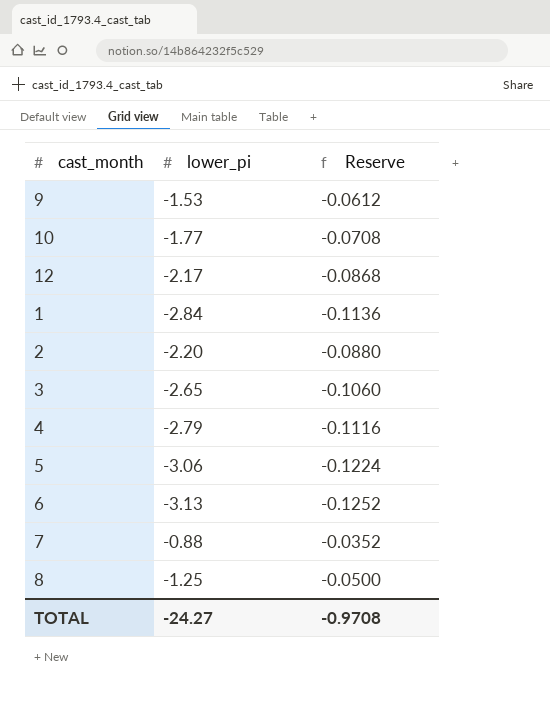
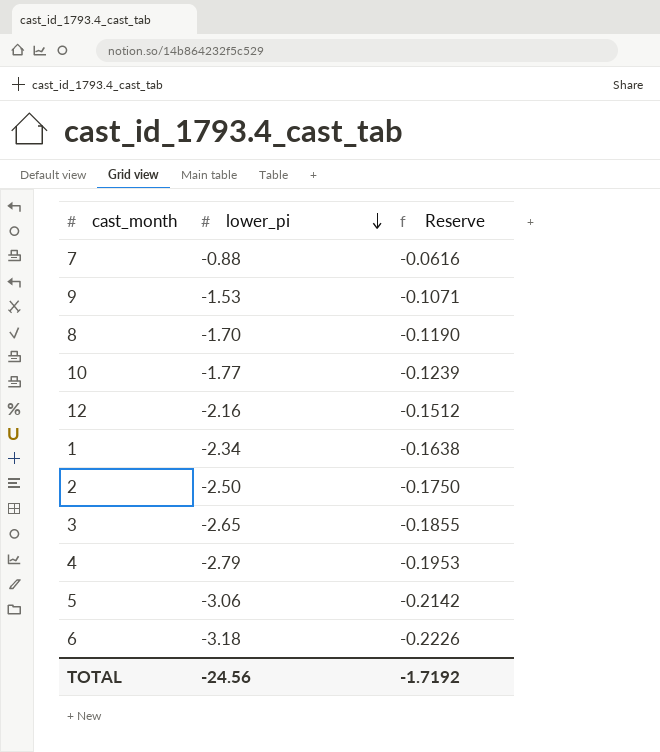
row order: none -> lower_pi descending
column Reserve | formula: [lower_pi] * 0.04 -> [lower_pi] * 0.07
8 | lower_pi: -1.25 -> -1.70
12 | lower_pi: -2.17 -> -2.16
1 | lower_pi: -2.84 -> -2.34
2 | lower_pi: -2.20 -> -2.50
6 | lower_pi: -3.13 -> -3.18
TOTAL | lower_pi: -24.27 -> -24.56
TOTAL | Reserve: -0.9708 -> -1.7192

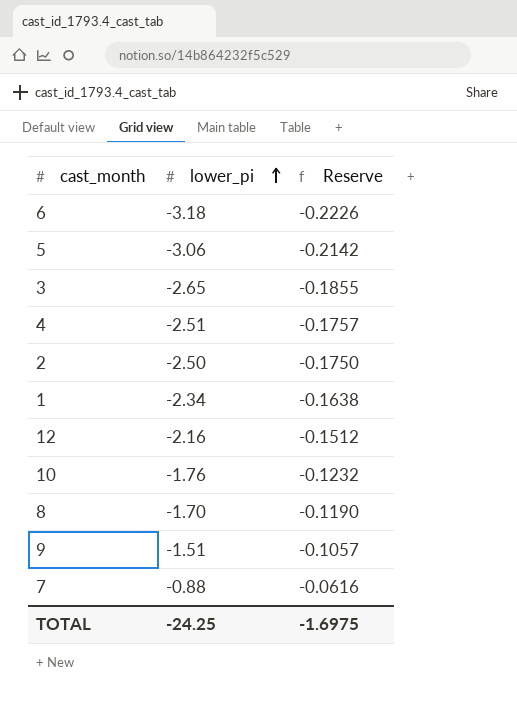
row order: lower_pi descending -> lower_pi ascending
4 | lower_pi: -2.79 -> -2.51
4 | Reserve: -0.1953 -> -0.1757
10 | lower_pi: -1.77 -> -1.76
10 | Reserve: -0.1239 -> -0.1232
9 | lower_pi: -1.53 -> -1.51
9 | Reserve: -0.1071 -> -0.1057
TOTAL | lower_pi: -24.56 -> -24.25
TOTAL | Reserve: -1.7192 -> -1.6975

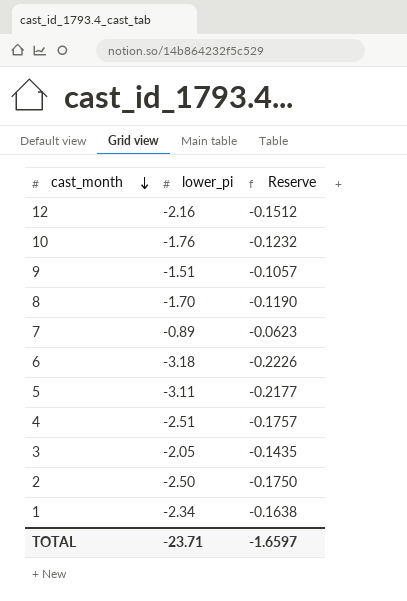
row order: lower_pi ascending -> cast_month descending
7 | lower_pi: -0.88 -> -0.89
7 | Reserve: -0.0616 -> -0.0623
5 | lower_pi: -3.06 -> -3.11
5 | Reserve: -0.2142 -> -0.2177
3 | lower_pi: -2.65 -> -2.05
3 | Reserve: -0.1855 -> -0.1435
TOTAL | lower_pi: -24.25 -> -23.71
TOTAL | Reserve: -1.6975 -> -1.6597

